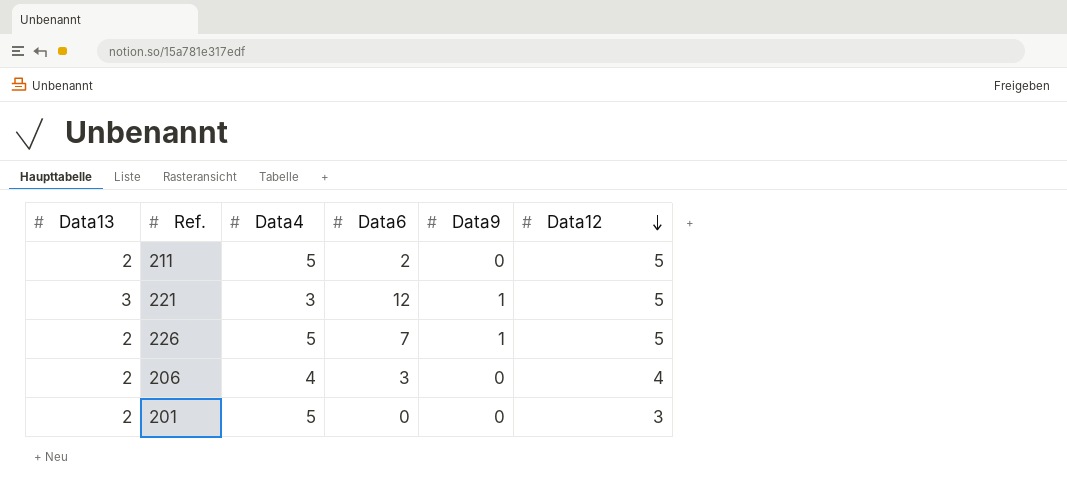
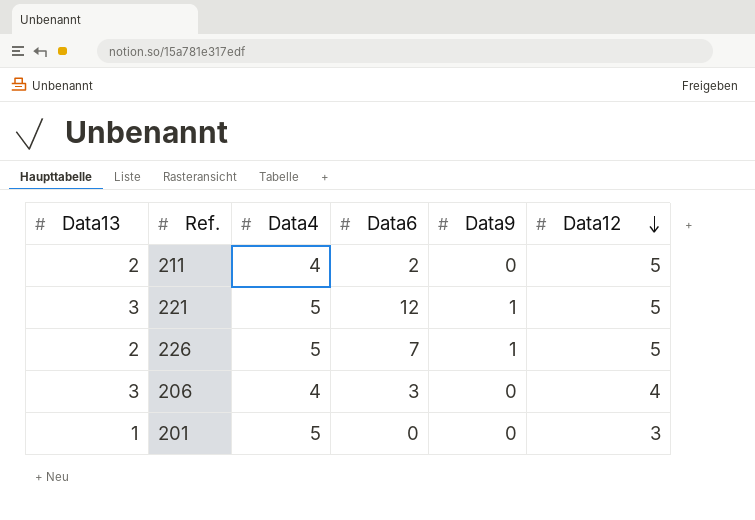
211 | Data4: 5 -> 4
221 | Data4: 3 -> 5
206 | Data13: 2 -> 3
201 | Data13: 2 -> 1

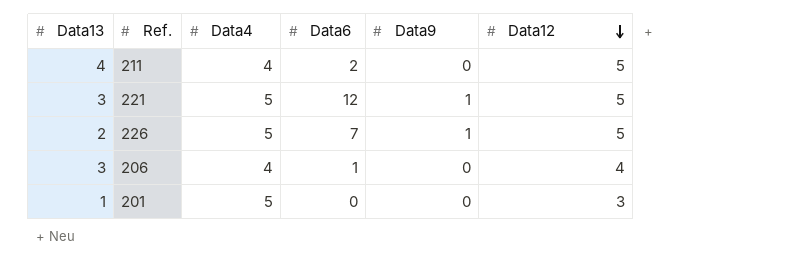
211 | Data13: 2 -> 4
206 | Data6: 3 -> 1

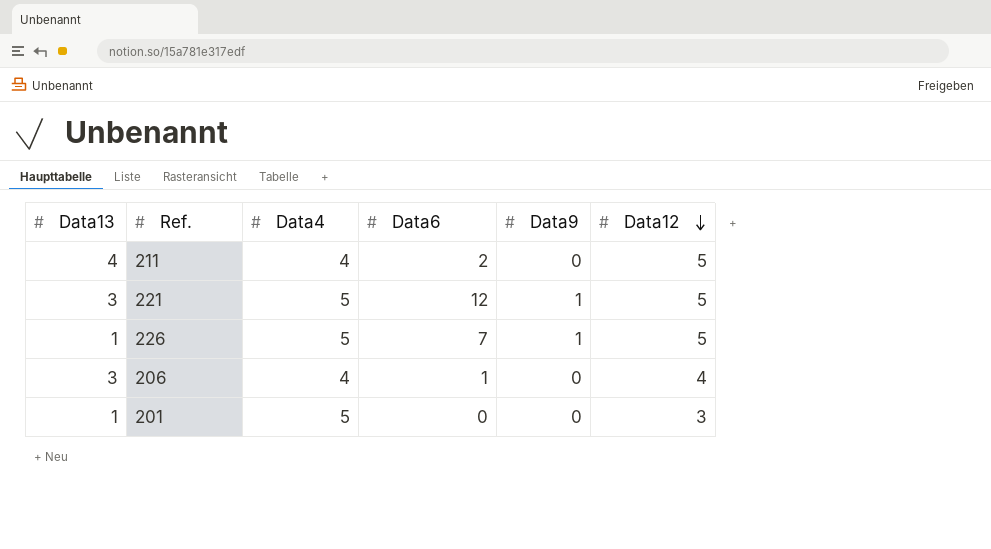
226 | Data13: 2 -> 1

